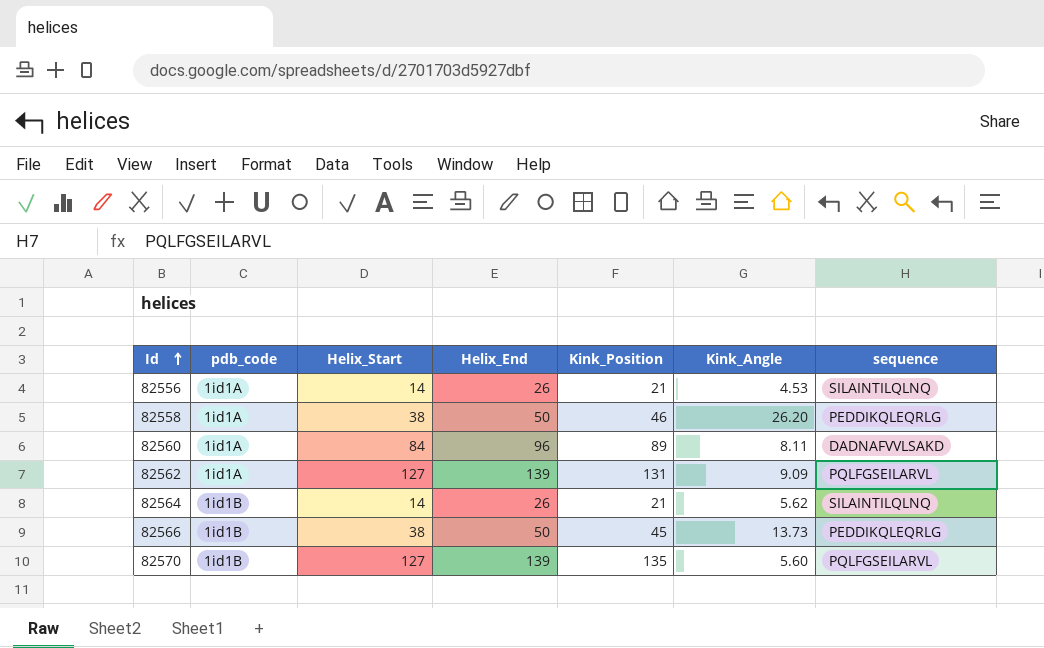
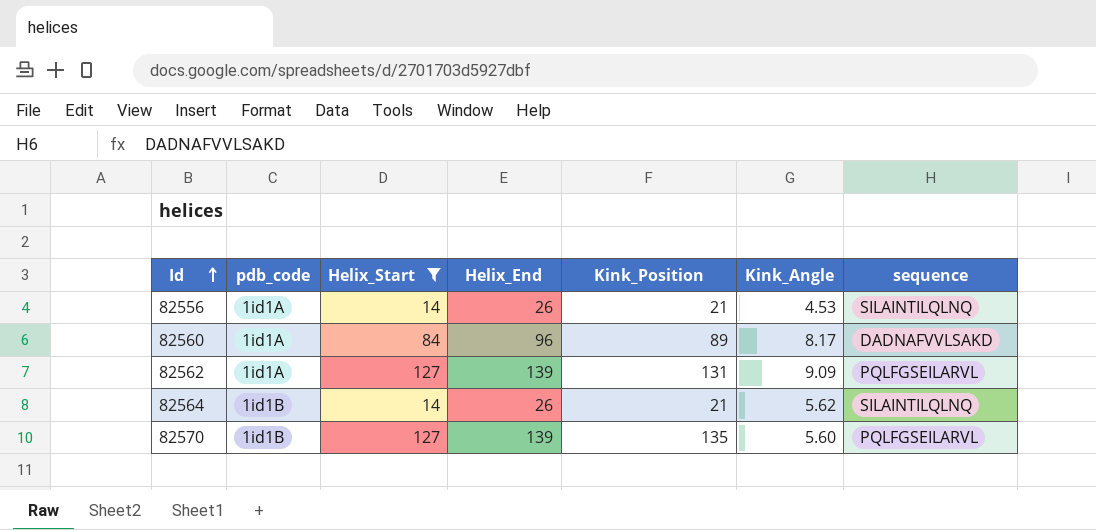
filter: none -> Helix_Start != 38
82560 | Kink_Angle: 8.11 -> 8.17

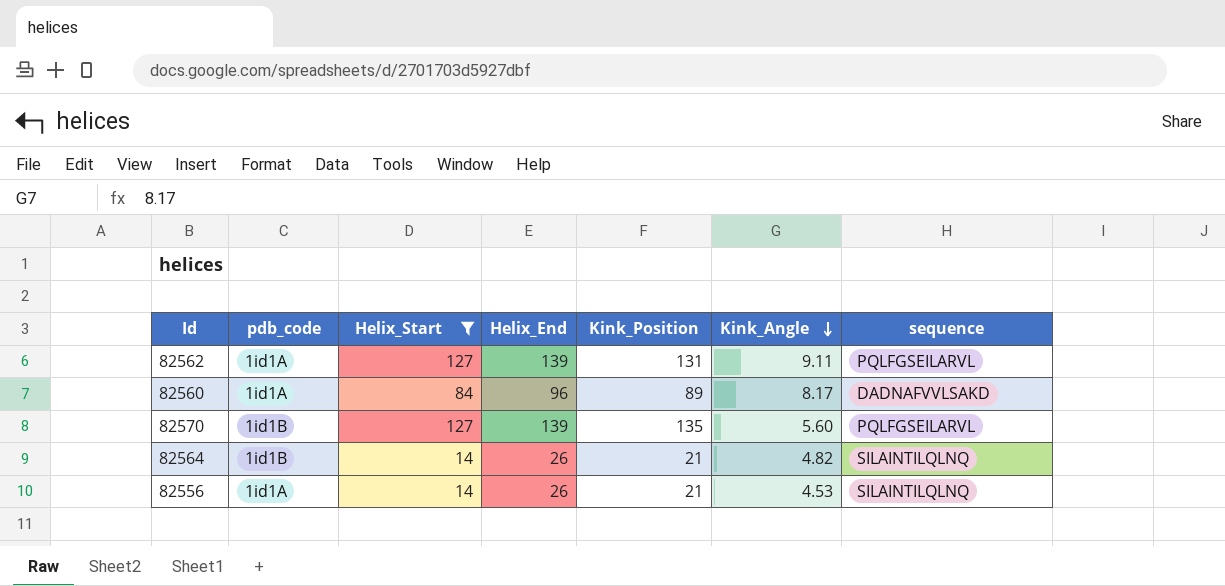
row order: Id ascending -> Kink_Angle descending
82562 | Kink_Angle: 9.09 -> 9.11
82564 | Kink_Angle: 5.62 -> 4.82

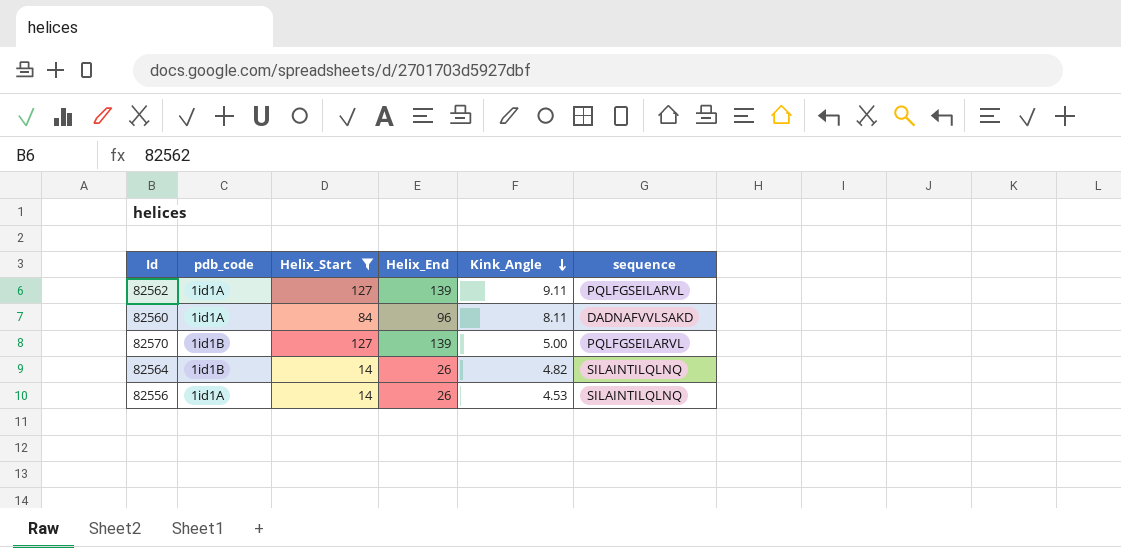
column Kink_Position | position: 5 -> none
82560 | Kink_Angle: 8.17 -> 8.11
82570 | Kink_Angle: 5.60 -> 5.00

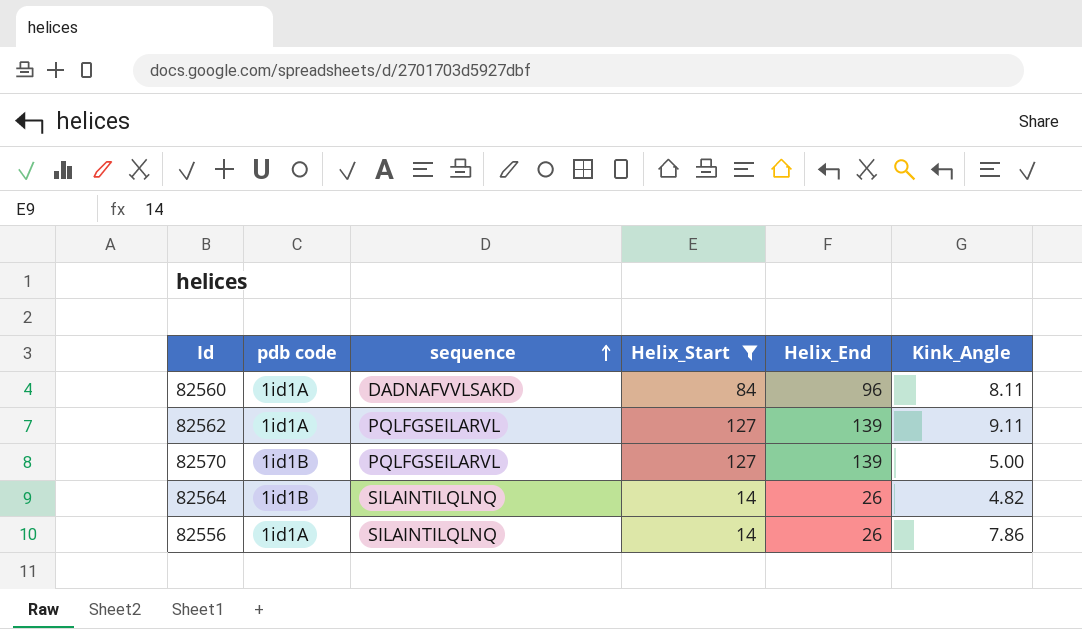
row order: Kink_Angle descending -> sequence ascending
column name: pdb_code -> pdb code
column sequence | position: 6 -> 3
82556 | Kink_Angle: 4.53 -> 7.86

